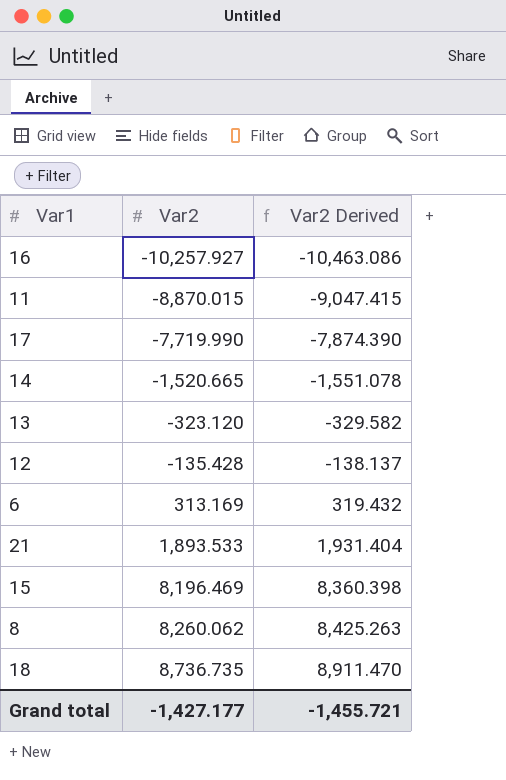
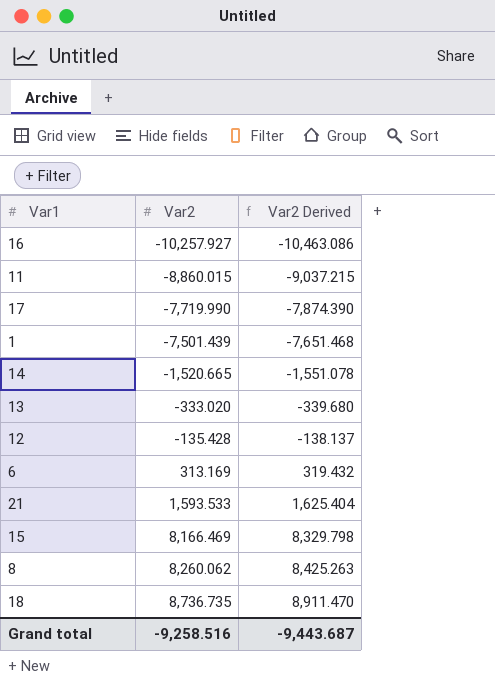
11 | Var2: -8,870.015 -> -8,860.015
11 | Var2 Derived: -9,047.415 -> -9,037.215
row 1: none -> -7,501.439 | -7,651.468
13 | Var2: -323.120 -> -333.020
13 | Var2 Derived: -329.582 -> -339.680
21 | Var2: 1,893.533 -> 1,593.533
21 | Var2 Derived: 1,931.404 -> 1,625.404
15 | Var2: 8,196.469 -> 8,166.469
15 | Var2 Derived: 8,360.398 -> 8,329.798
Grand total | Var2: -1,427.177 -> -9,258.516
Grand total | Var2 Derived: -1,455.721 -> -9,443.687

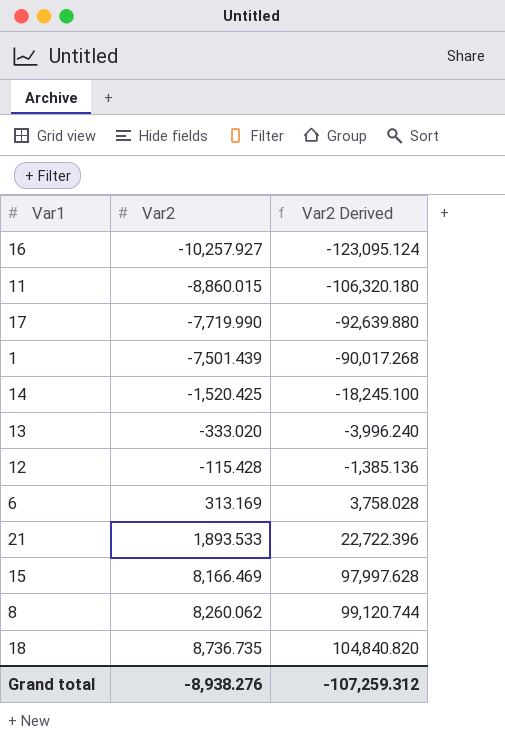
column Var2 Derived | formula: [Var2] * 1.02 -> [Var2] * 12
14 | Var2: -1,520.665 -> -1,520.425
12 | Var2: -135.428 -> -115.428
21 | Var2: 1,593.533 -> 1,893.533
Grand total | Var2: -9,258.516 -> -8,938.276
Grand total | Var2 Derived: -9,443.687 -> -107,259.312

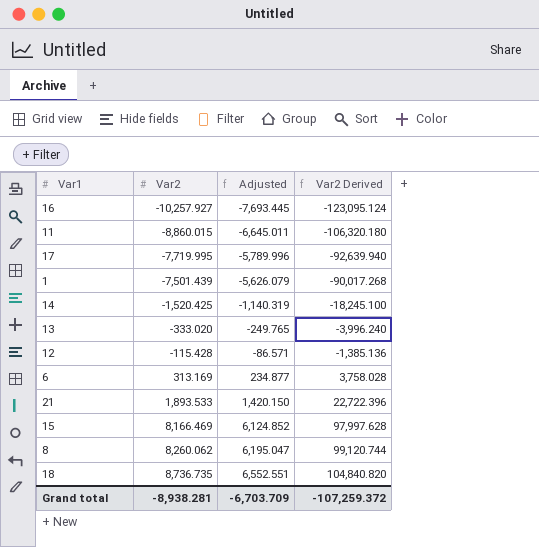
column Adjusted | formula: none -> [Var2] * 0.75
17 | Var2: -7,719.990 -> -7,719.995
17 | Var2 Derived: -92,639.880 -> -92,639.940
Grand total | Var2: -8,938.276 -> -8,938.281
Grand total | Var2 Derived: -107,259.312 -> -107,259.372

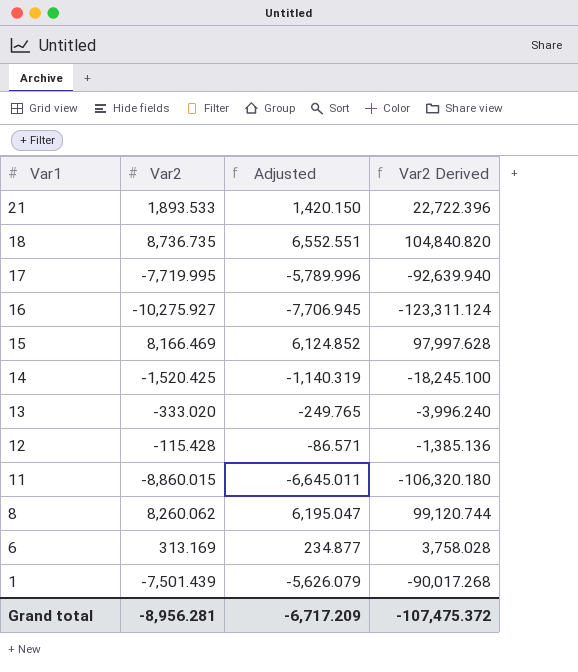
row order: Var2 ascending -> Var1 descending
16 | Var2: -10,257.927 -> -10,275.927
16 | Adjusted: -7,693.445 -> -7,706.945
16 | Var2 Derived: -123,095.124 -> -123,311.124
Grand total | Var2: -8,938.281 -> -8,956.281
Grand total | Adjusted: -6,703.709 -> -6,717.209
Grand total | Var2 Derived: -107,259.372 -> -107,475.372

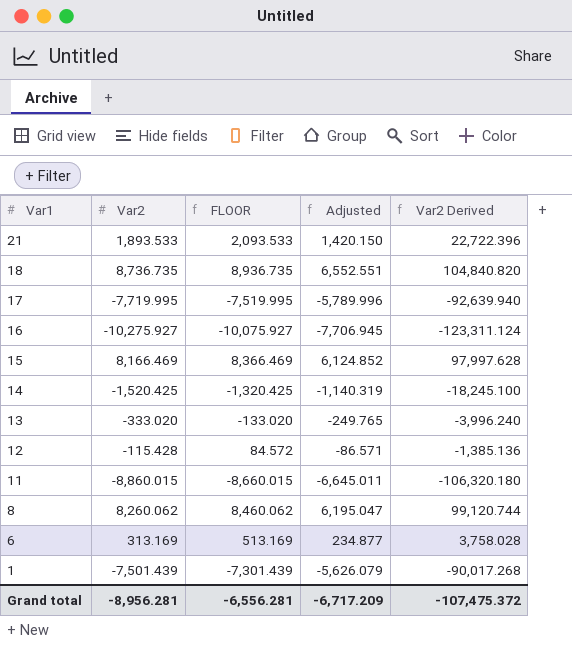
column FLOOR | formula: none -> [Var2] + 200

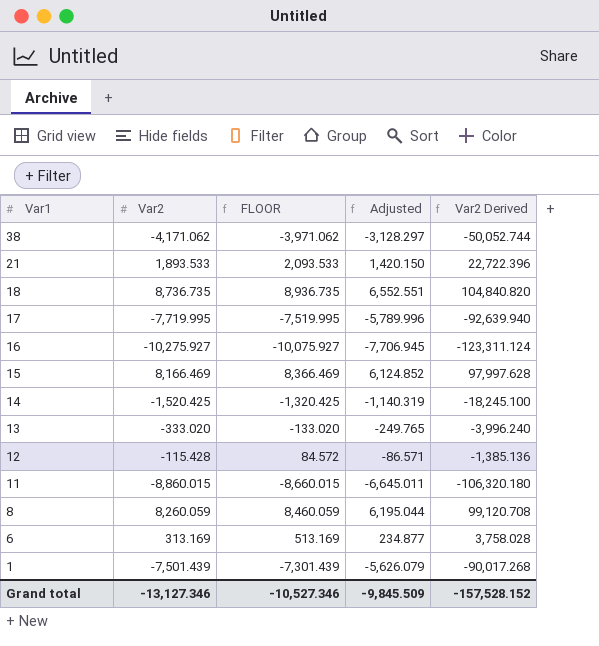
row 38: none -> -4,171.062 | -3,971.062 | -3,128.297 | -50,052.744
8 | Var2: 8,260.062 -> 8,260.059
8 | FLOOR: 8,460.062 -> 8,460.059
8 | Adjusted: 6,195.047 -> 6,195.044
8 | Var2 Derived: 99,120.744 -> 99,120.708
Grand total | Var2: -8,956.281 -> -13,127.346
Grand total | FLOOR: -6,556.281 -> -10,527.346
Grand total | Adjusted: -6,717.209 -> -9,845.509
Grand total | Var2 Derived: -107,475.372 -> -157,528.152

